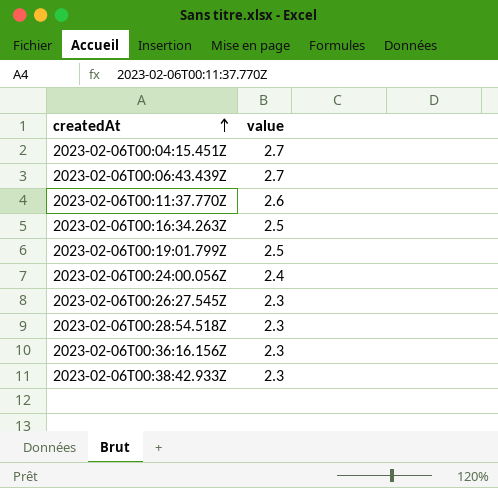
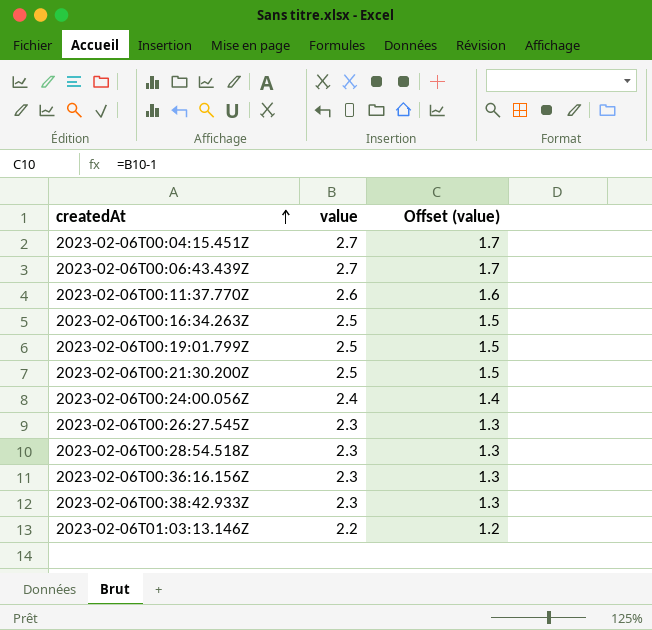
column Offset (value) | formula: none -> [value] - 1
row 2023-02-06T00:21:30.200Z: none -> 2.5 | 1.5
row 2023-02-06T01:03:13.146Z: none -> 2.2 | 1.2

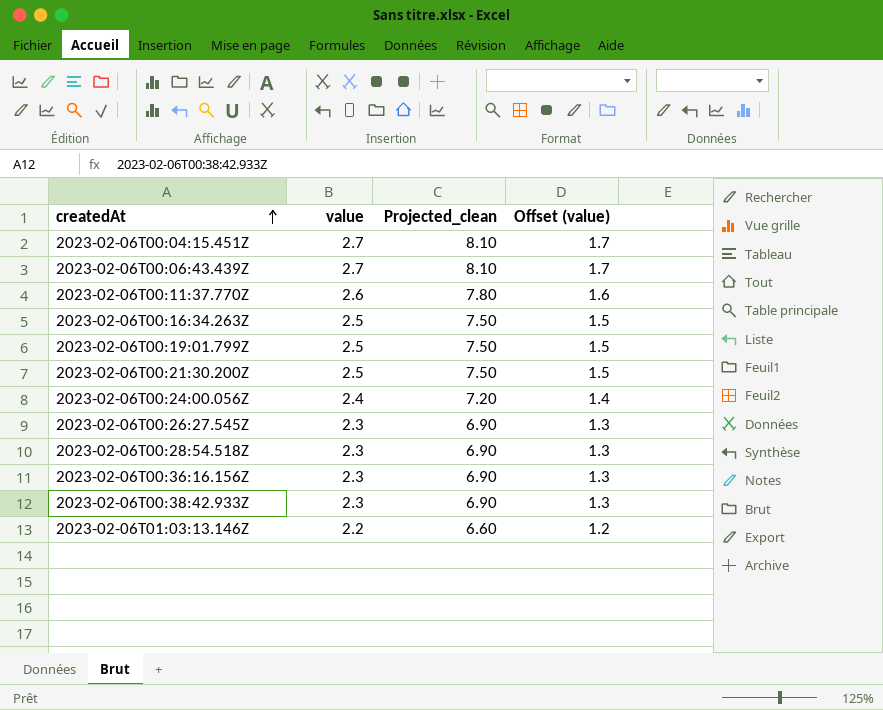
column Projected_clean | formula: none -> [value] * 3

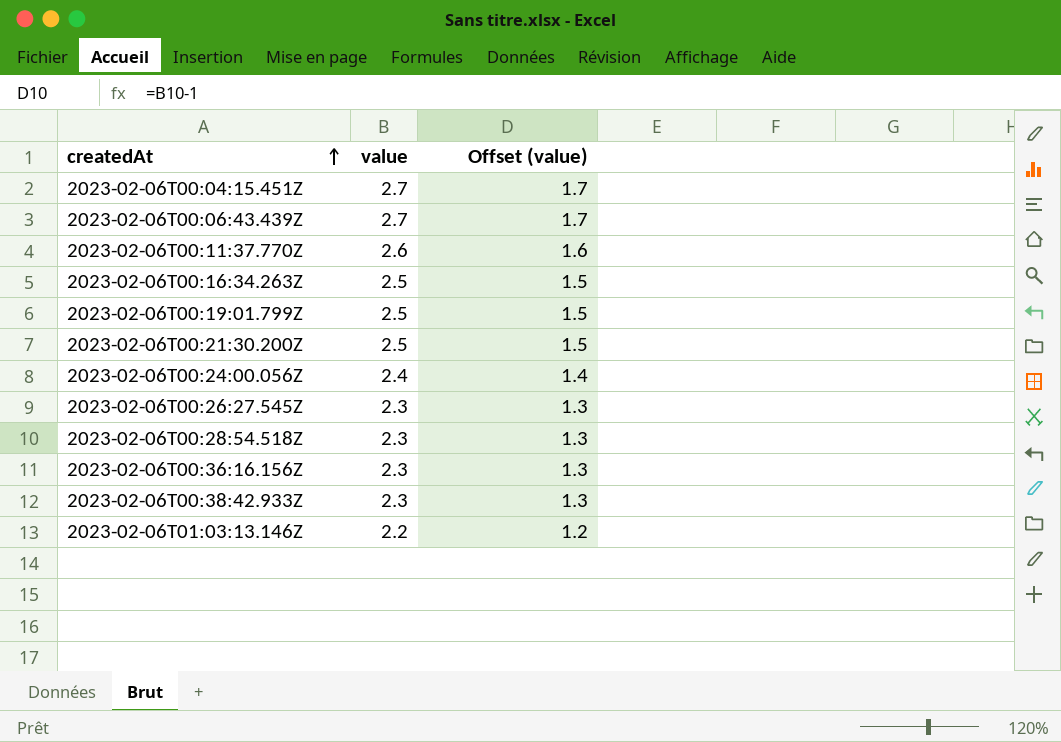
column Projected_clean | formula: [value] * 3 -> none

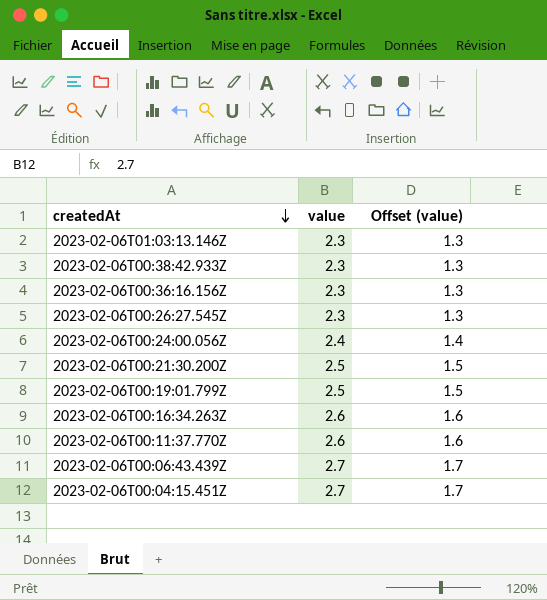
row order: createdAt ascending -> createdAt descending
row 2023-02-06T00:28:54.518Z: 2.3 | 1.3 -> none
2023-02-06T01:03:13.146Z | value: 2.2 -> 2.3
2023-02-06T01:03:13.146Z | Offset (value): 1.2 -> 1.3
2023-02-06T00:16:34.263Z | value: 2.5 -> 2.6
2023-02-06T00:16:34.263Z | Offset (value): 1.5 -> 1.6

